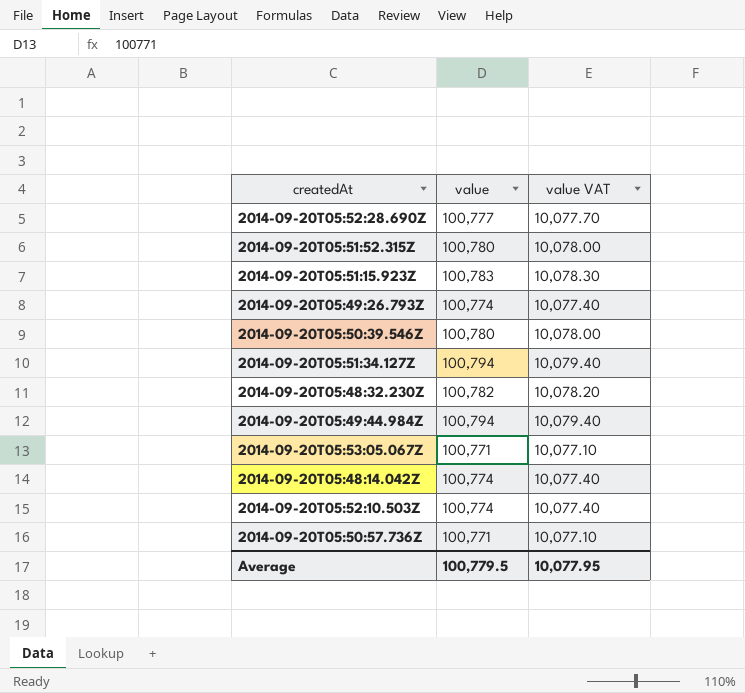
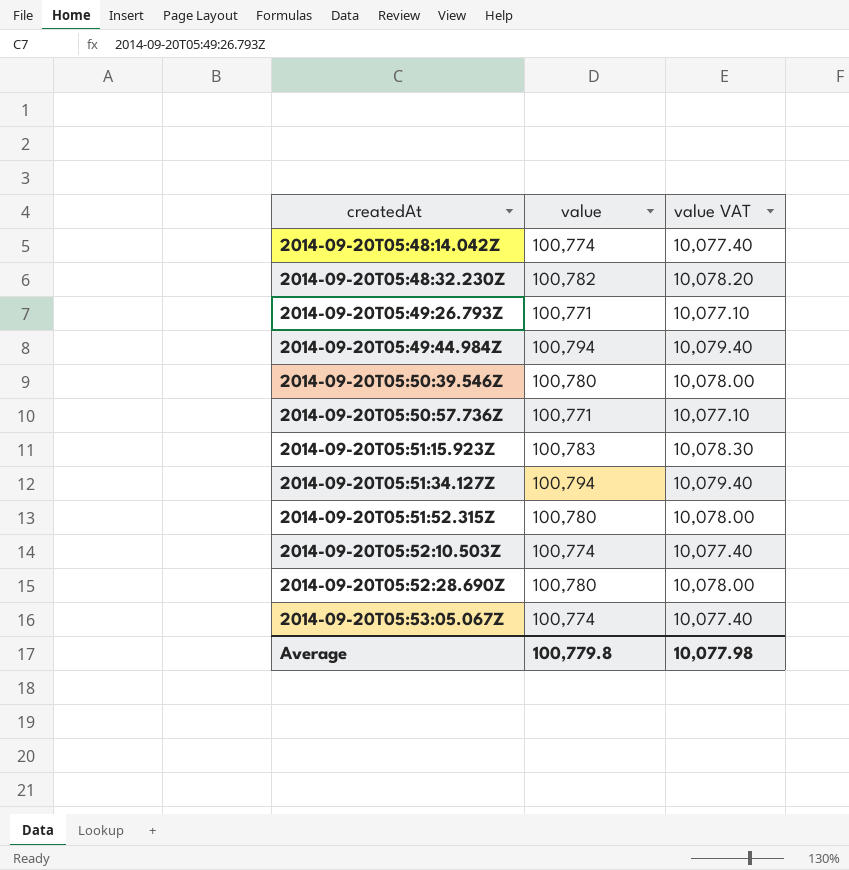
row order: none -> createdAt ascending
2014-09-20T05:49:26.793Z | value: 100,774 -> 100,771
2014-09-20T05:49:26.793Z | value VAT: 10,077.40 -> 10,077.10
2014-09-20T05:52:28.690Z | value: 100,777 -> 100,780
2014-09-20T05:52:28.690Z | value VAT: 10,077.70 -> 10,078.00
2014-09-20T05:53:05.067Z | value: 100,771 -> 100,774
2014-09-20T05:53:05.067Z | value VAT: 10,077.10 -> 10,077.40
Average | value: 100,779.5 -> 100,779.8
Average | value VAT: 10,077.95 -> 10,077.98

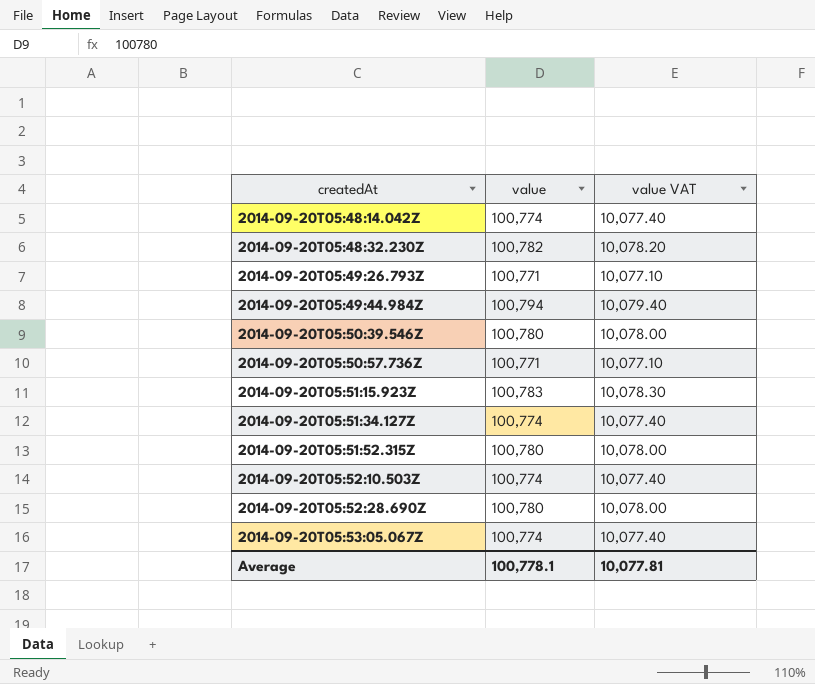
2014-09-20T05:51:34.127Z | value: 100,794 -> 100,774
2014-09-20T05:51:34.127Z | value VAT: 10,079.40 -> 10,077.40
Average | value: 100,779.8 -> 100,778.1
Average | value VAT: 10,077.98 -> 10,077.81

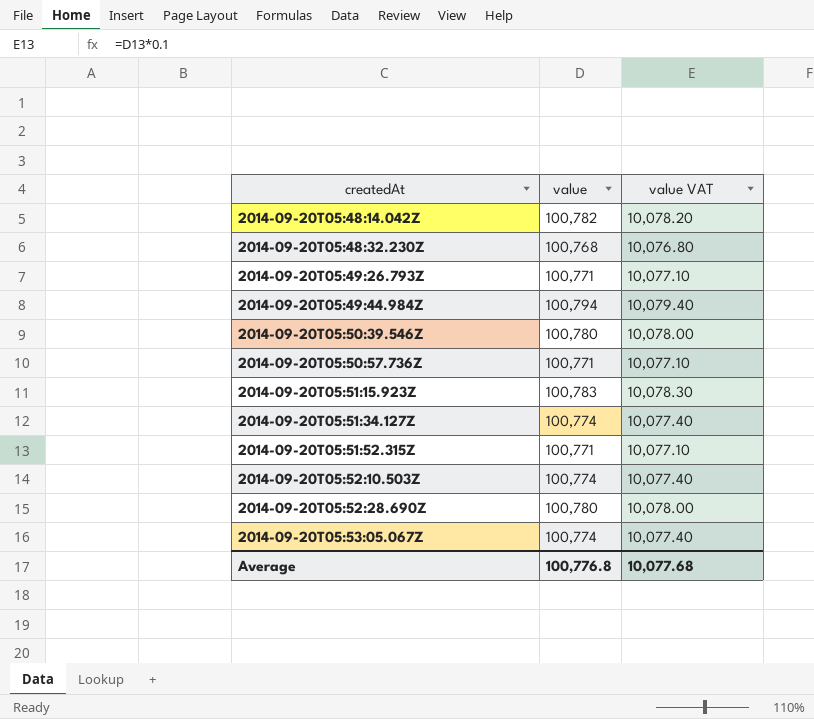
2014-09-20T05:48:14.042Z | value: 100,774 -> 100,782
2014-09-20T05:48:14.042Z | value VAT: 10,077.40 -> 10,078.20
2014-09-20T05:48:32.230Z | value: 100,782 -> 100,768
2014-09-20T05:48:32.230Z | value VAT: 10,078.20 -> 10,076.80
2014-09-20T05:51:52.315Z | value: 100,780 -> 100,771
2014-09-20T05:51:52.315Z | value VAT: 10,078.00 -> 10,077.10
Average | value: 100,778.1 -> 100,776.8
Average | value VAT: 10,077.81 -> 10,077.68

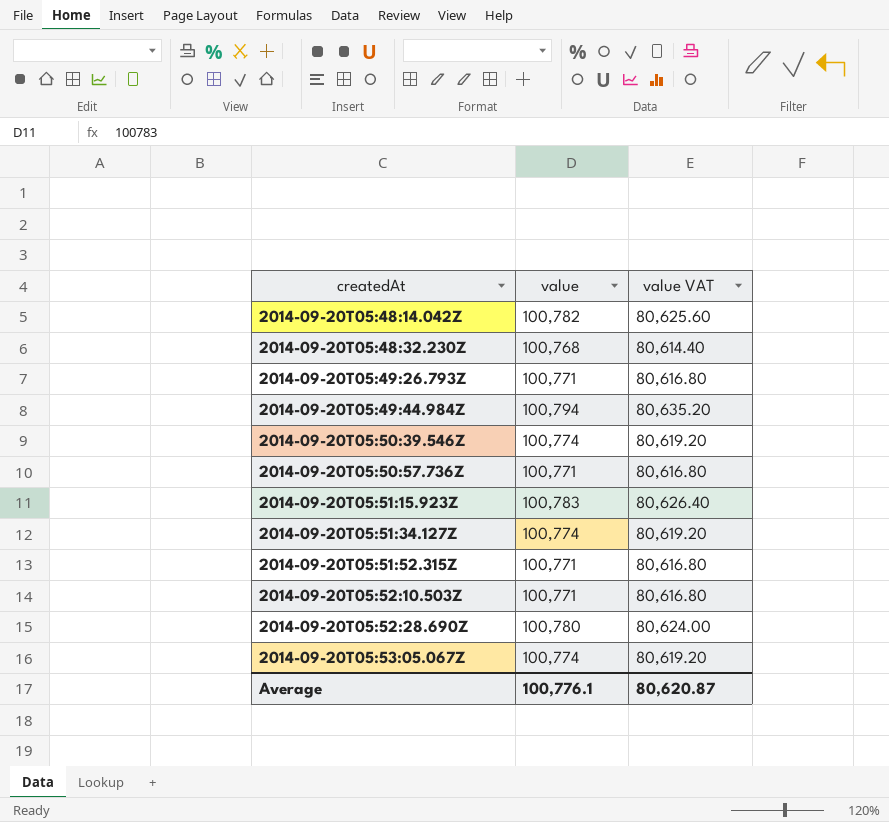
column value VAT | formula: [value] * 0.1 -> [value] * 0.8
2014-09-20T05:50:39.546Z | value: 100,780 -> 100,774
2014-09-20T05:52:10.503Z | value: 100,774 -> 100,771
Average | value: 100,776.8 -> 100,776.1
Average | value VAT: 10,077.68 -> 80,620.87

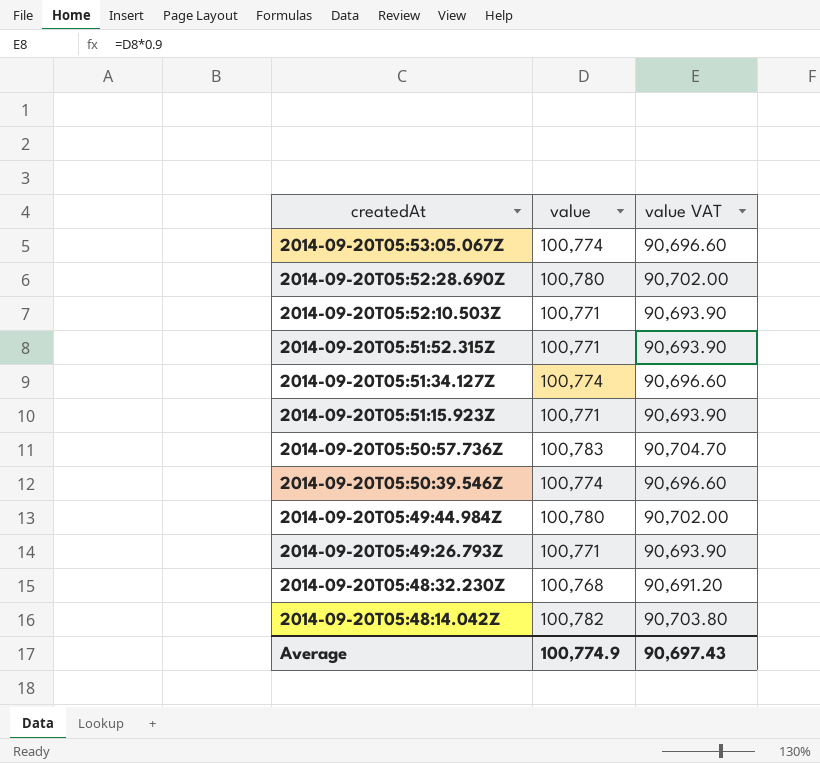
row order: createdAt ascending -> createdAt descending
column value VAT | formula: [value] * 0.8 -> [value] * 0.9
2014-09-20T05:51:15.923Z | value: 100,783 -> 100,771
2014-09-20T05:50:57.736Z | value: 100,771 -> 100,783
2014-09-20T05:49:44.984Z | value: 100,794 -> 100,780
Average | value: 100,776.1 -> 100,774.9
Average | value VAT: 80,620.87 -> 90,697.43

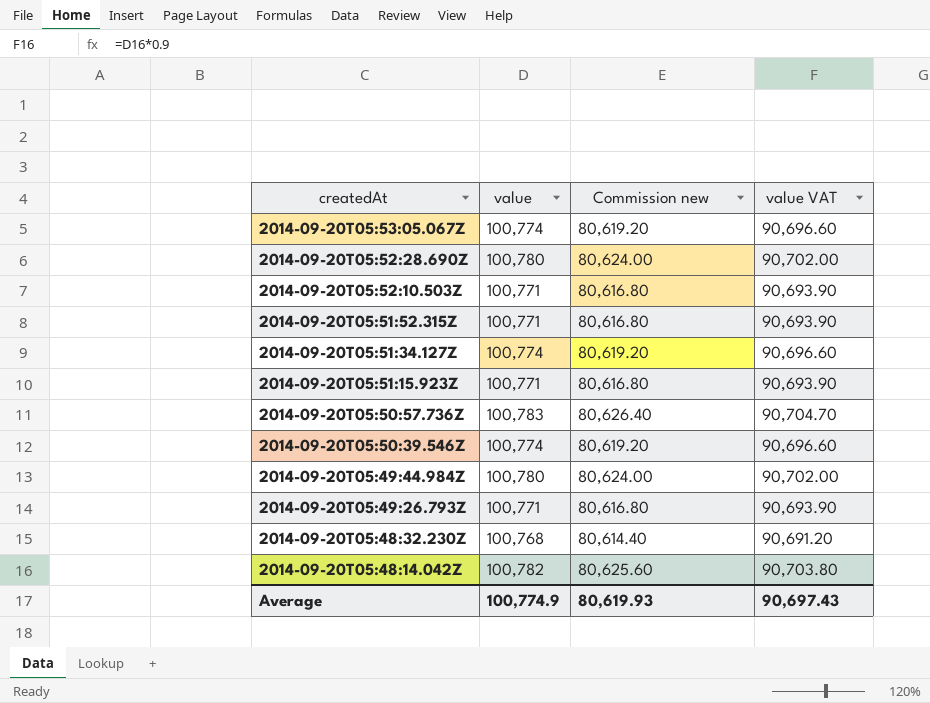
column Commission new | formula: none -> [value] * 0.8

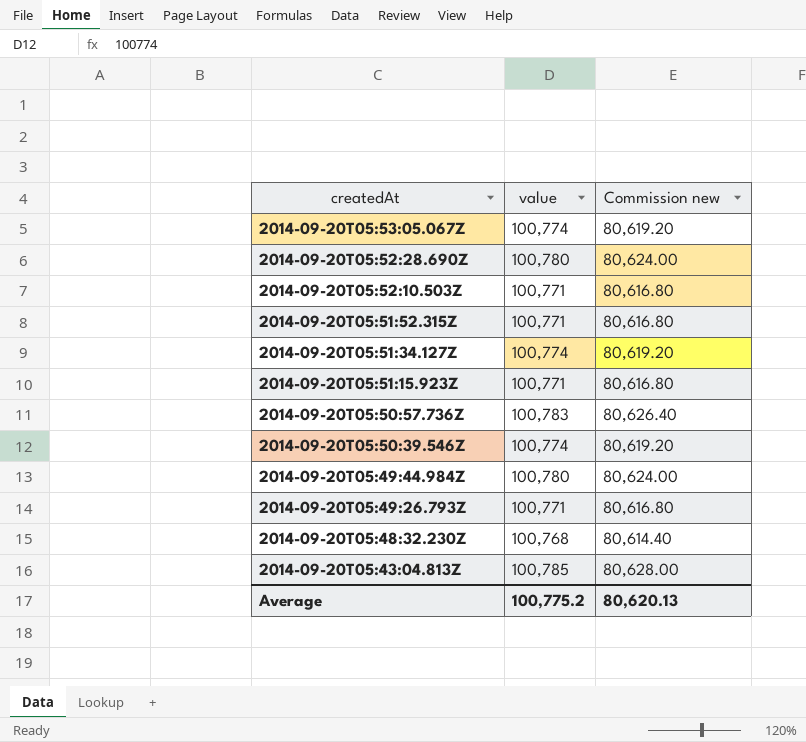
column value VAT | formula: [value] * 0.9 -> none
row 2014-09-20T05:48:14.042Z: 100,782 | 80,625.60 | 90,703.80 -> none
row 2014-09-20T05:43:04.813Z: none -> 100,785 | 80,628.00
Average | value: 100,774.9 -> 100,775.2
Average | Commission new: 80,619.93 -> 80,620.13

